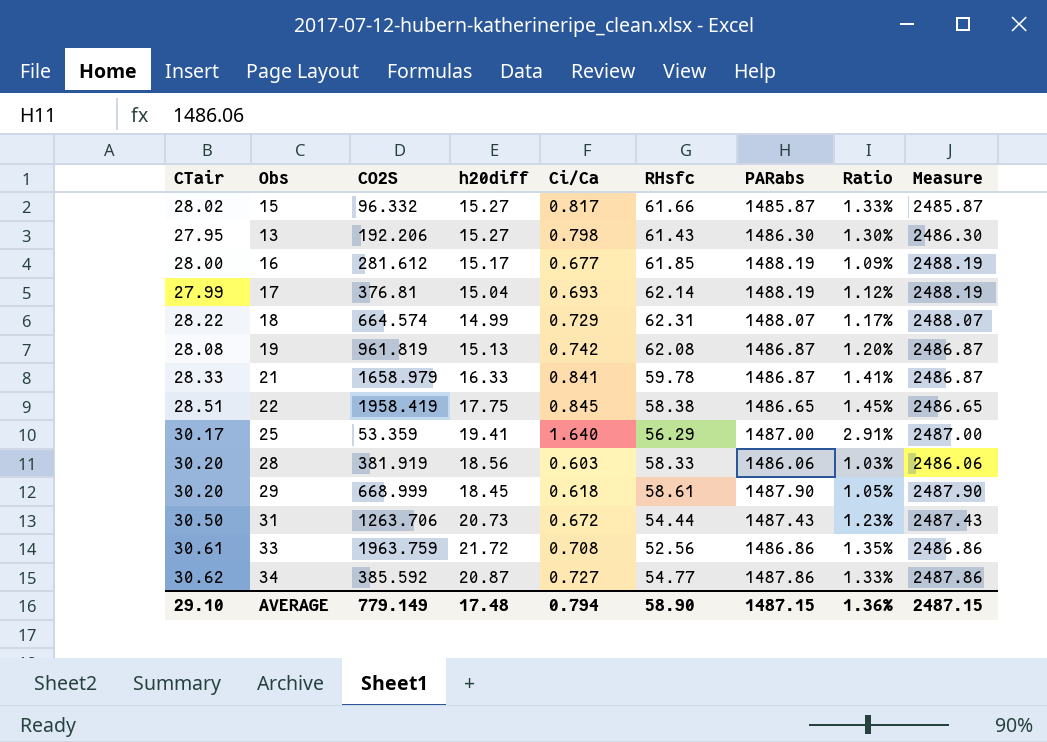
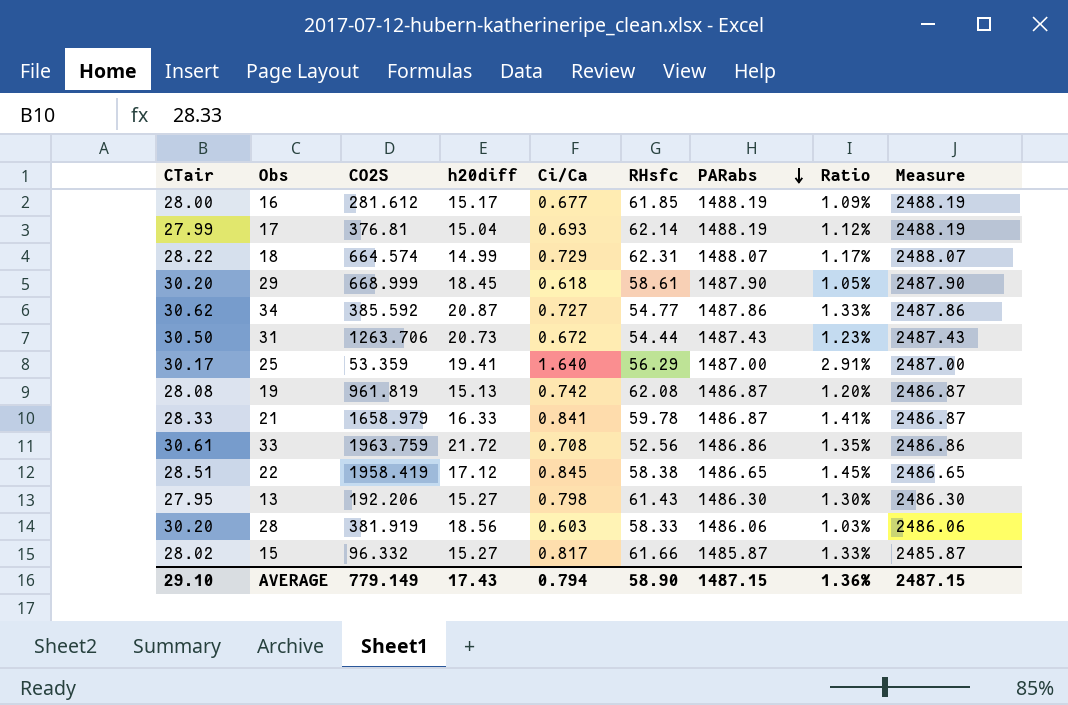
row order: none -> PARabs descending
22 | h20diff: 17.75 -> 17.12
AVERAGE | h20diff: 17.48 -> 17.43

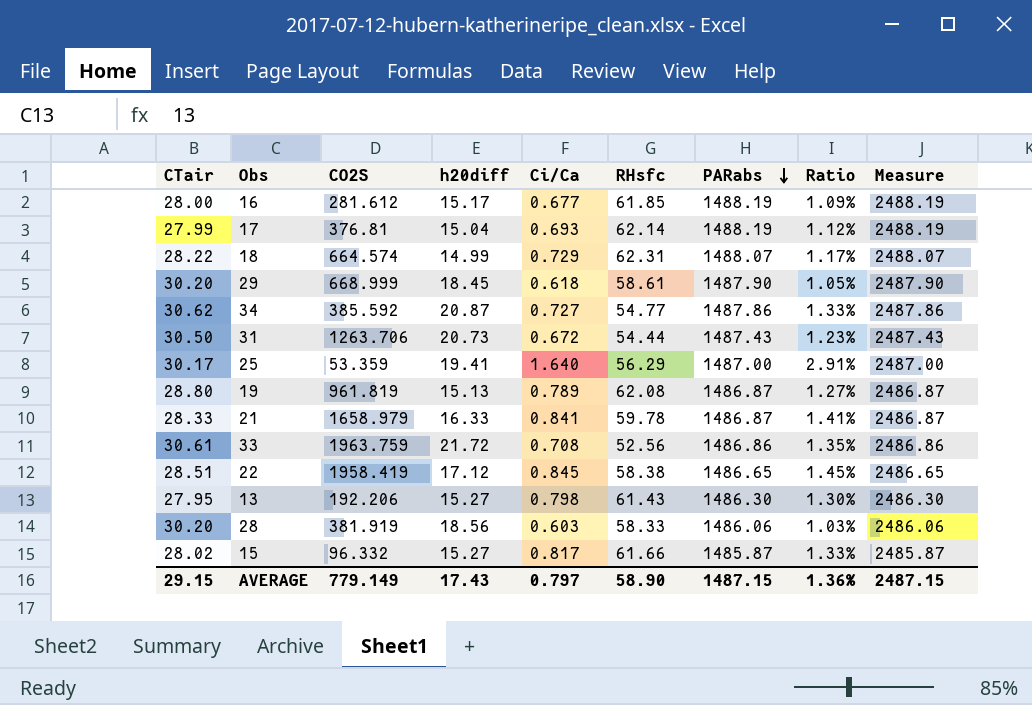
19 | CTair: 28.08 -> 28.80
19 | Ci/Ca: 0.742 -> 0.789
19 | Ratio: 1.20% -> 1.27%
AVERAGE | CTair: 29.10 -> 29.15
AVERAGE | Ci/Ca: 0.794 -> 0.797

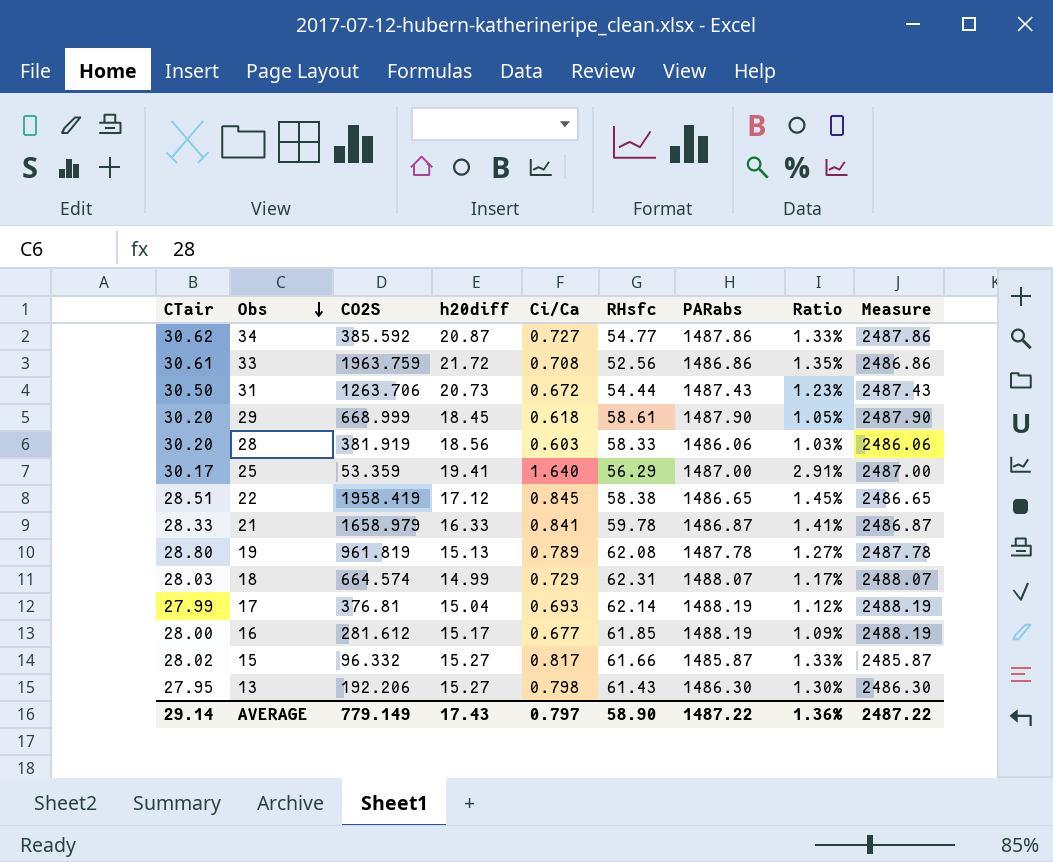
row order: PARabs descending -> Obs descending
19 | PARabs: 1486.87 -> 1487.78
19 | Measure: 2486.87 -> 2487.78
18 | CTair: 28.22 -> 28.03
AVERAGE | CTair: 29.15 -> 29.14
AVERAGE | PARabs: 1487.15 -> 1487.22
AVERAGE | Measure: 2487.15 -> 2487.22

